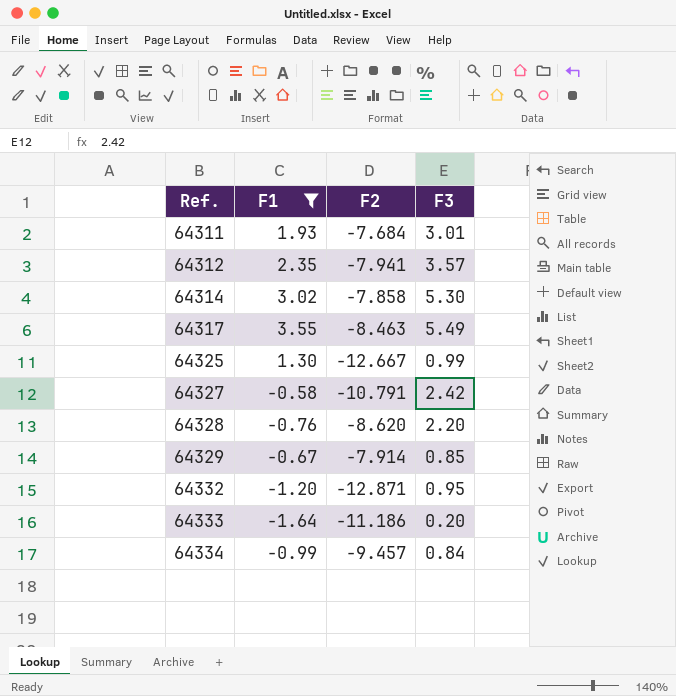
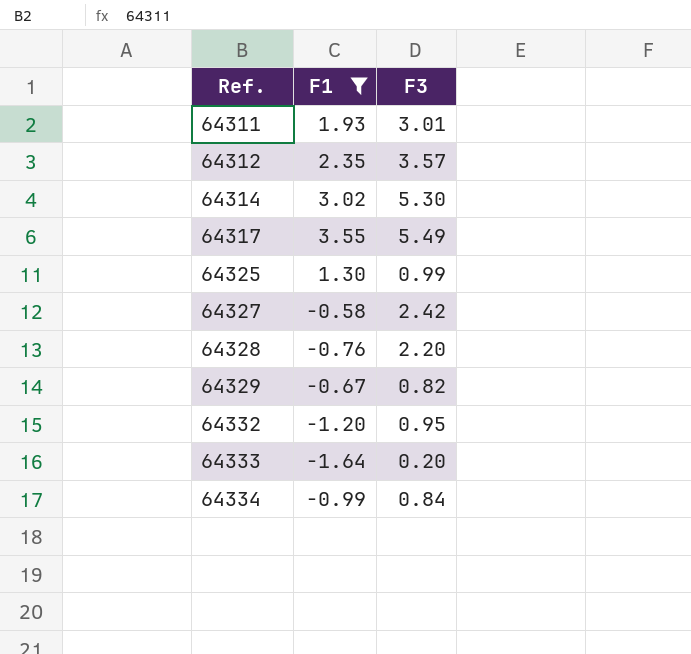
column F2 | position: 3 -> none
64329 | F3: 0.85 -> 0.82

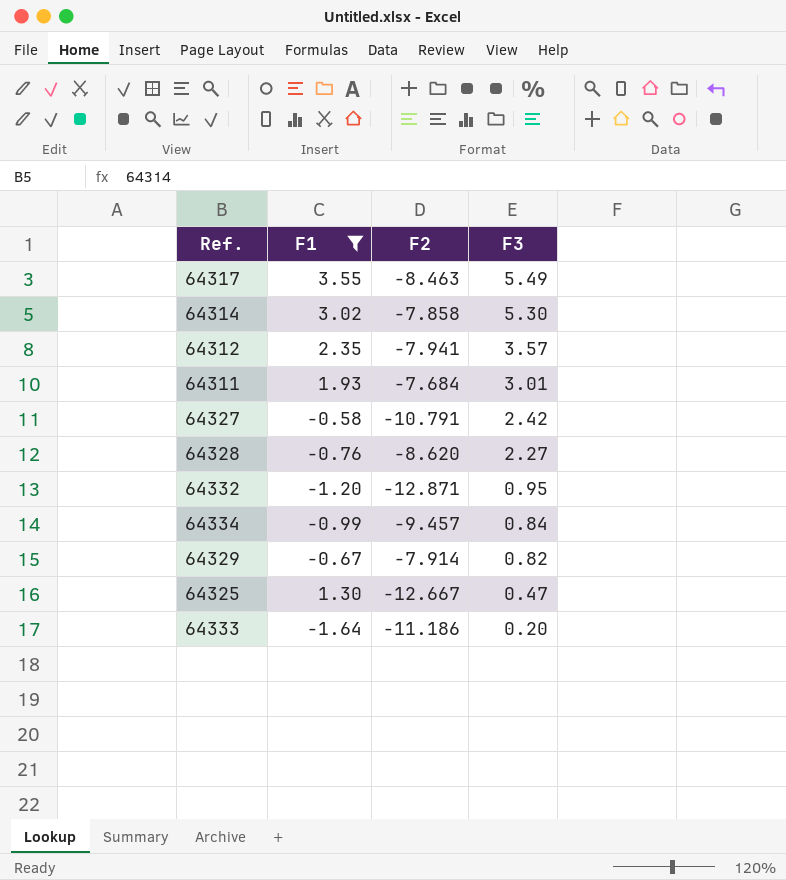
row order: Ref. ascending -> F3 descending
column F2 | position: none -> 3
64328 | F3: 2.20 -> 2.27
64325 | F3: 0.99 -> 0.47

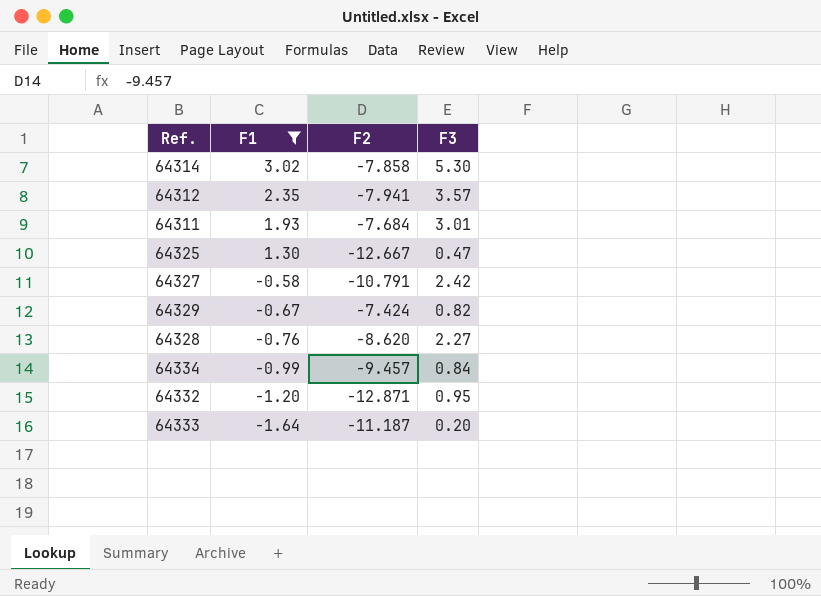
row order: F3 descending -> F1 descending
row 64317: 3.55 | -8.463 | 5.49 -> none
64329 | F2: -7.914 -> -7.424
64333 | F2: -11.186 -> -11.187

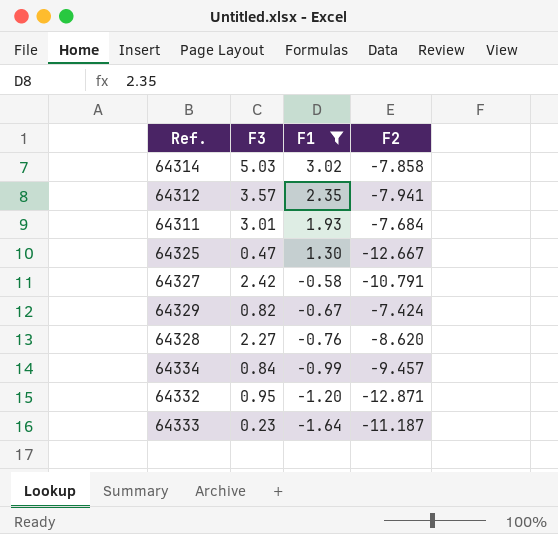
column F3 | position: 4 -> 2
64314 | F3: 5.30 -> 5.03
64333 | F3: 0.20 -> 0.23

